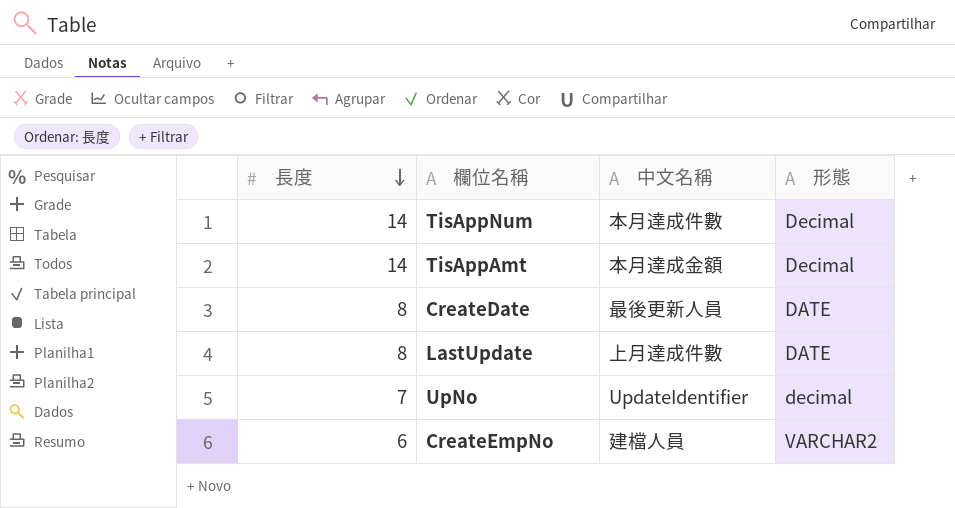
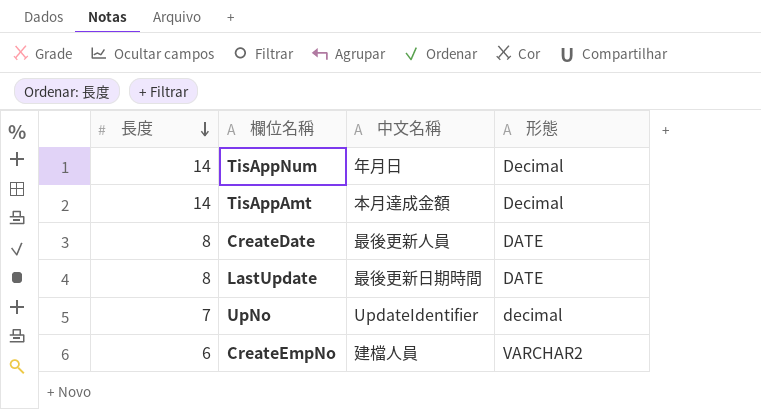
TisAppNum | 中文名稱: 本月達成件數 -> 年月日
LastUpdate | 中文名稱: 上月達成件數 -> 最後更新日期時間

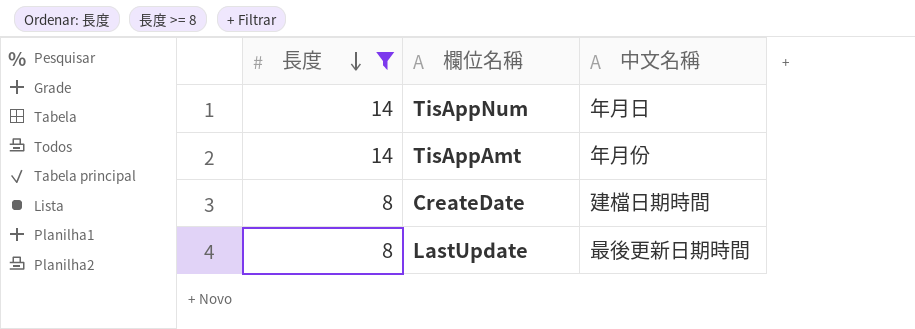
filter: none -> 長度 >= 8
column 形態 | position: 4 -> none
TisAppAmt | 中文名稱: 本月達成金額 -> 年月份
CreateDate | 中文名稱: 最後更新人員 -> 建檔日期時間

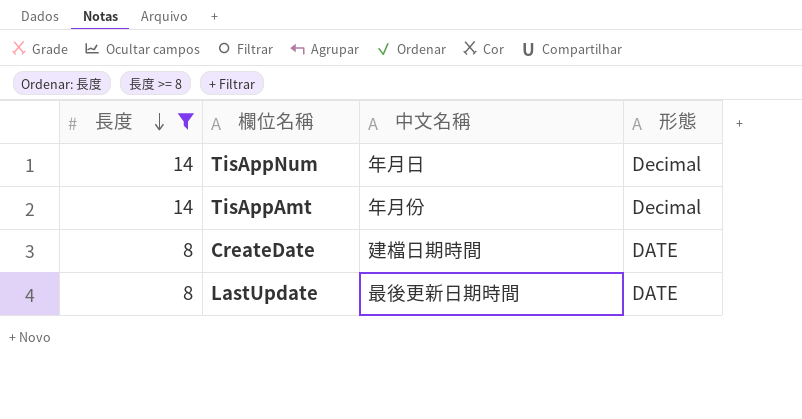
column 形態 | position: none -> 4

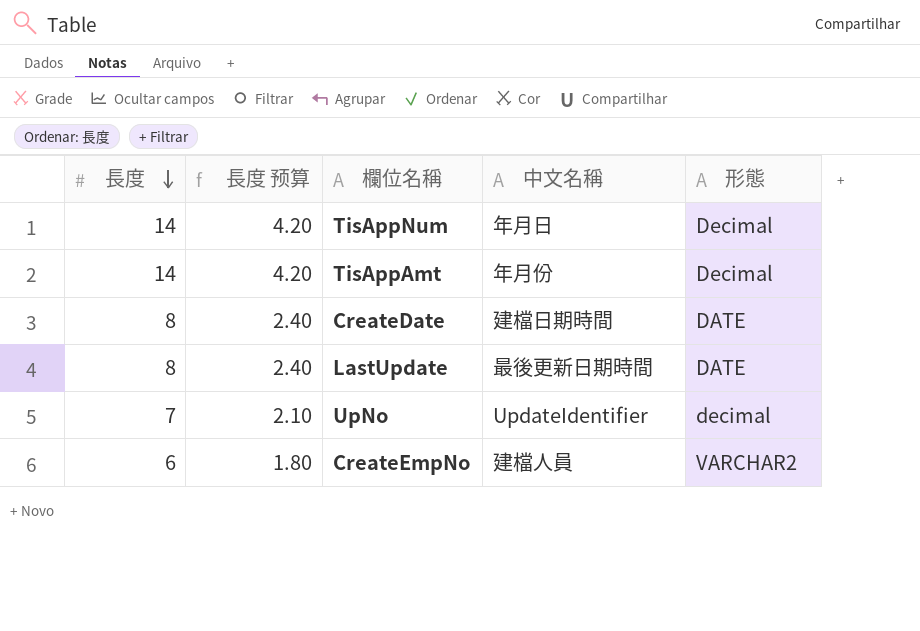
filter: 長度 >= 8 -> none
column 長度 预算 | formula: none -> [長度] * 0.3

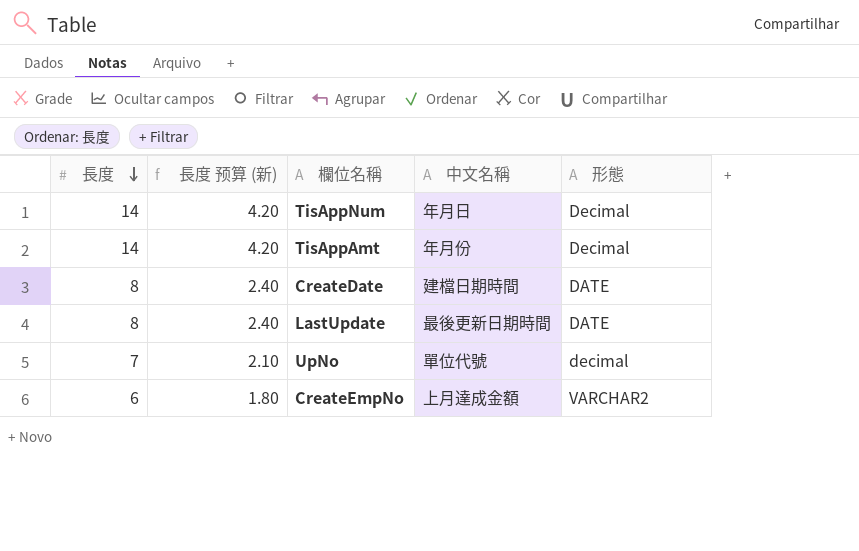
column name: 長度 预算 -> 長度 预算 (新)
UpNo | 中文名稱: UpdateIdentifier -> 單位代號
CreateEmpNo | 中文名稱: 建檔人員 -> 上月達成金額

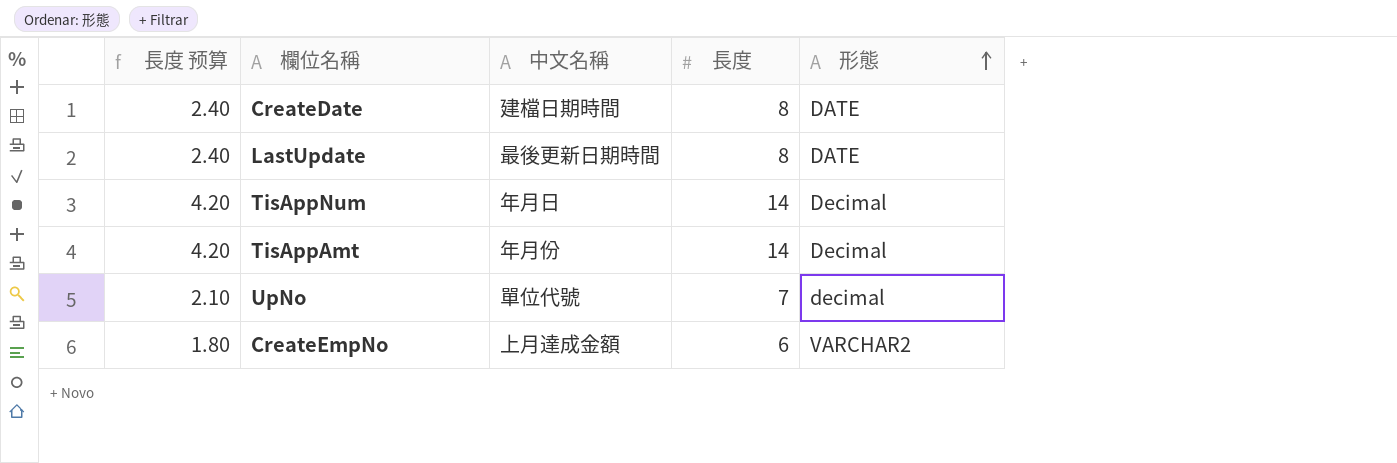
row order: 長度 descending -> 形態 ascending
column name: 長度 预算 (新) -> 長度 预算
column 長度 | position: 1 -> 4

